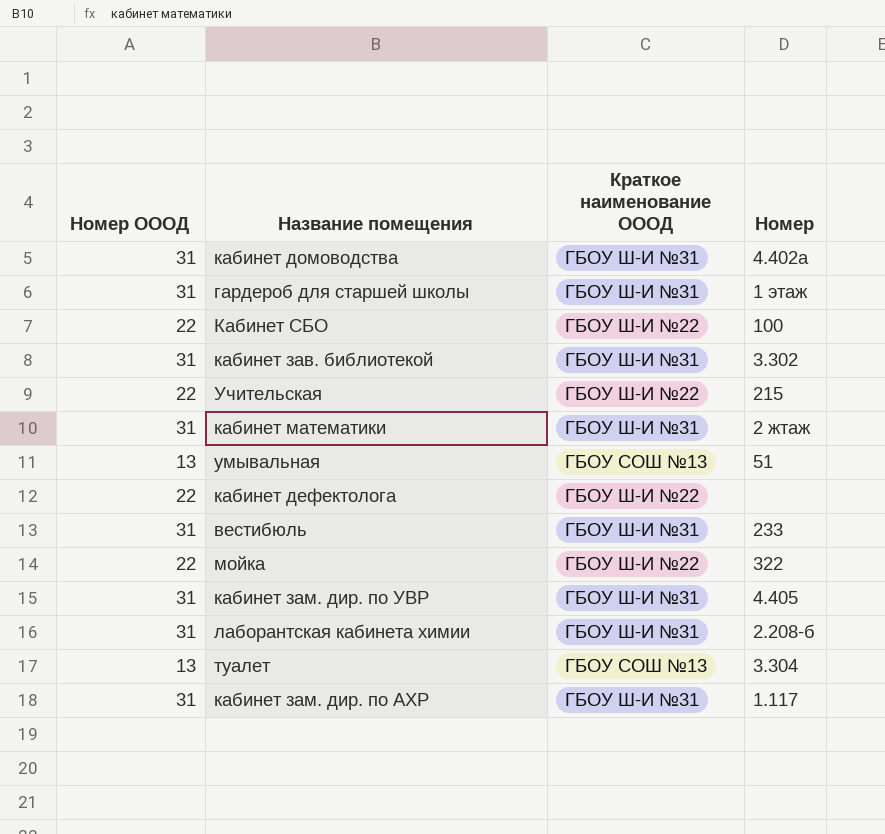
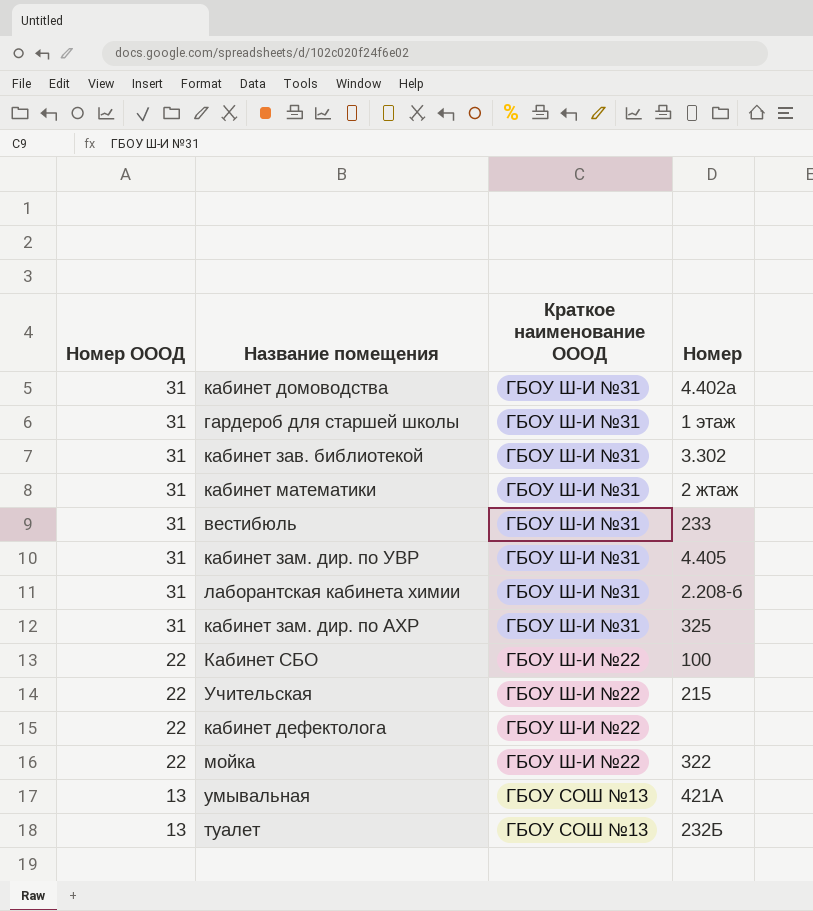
row order: none -> Номер ОООД descending
кабинет зам. дир. по АХР | Номер: 1.117 -> 325
умывальная | Номер: 51 -> 421А
туалет | Номер: 3.304 -> 232Б

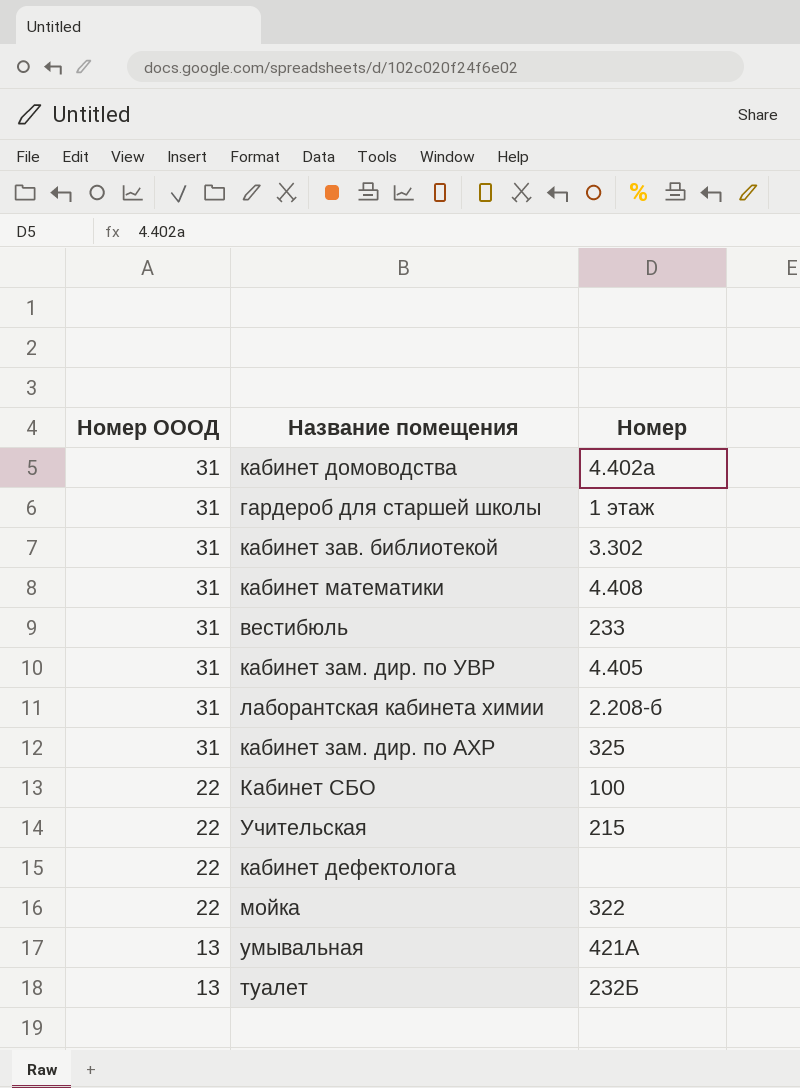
column Краткое наименование ОООД | position: 3 -> none
кабинет математики | Номер: 2 жтаж -> 4.408

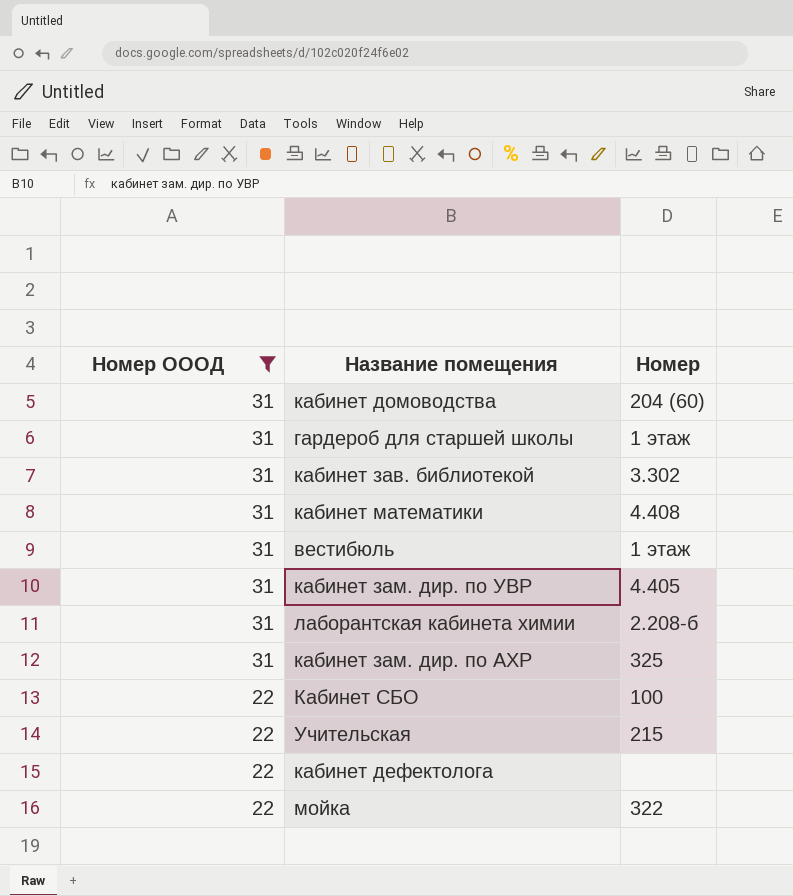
filter: none -> Номер ОООД != 13
кабинет домоводства | Номер: 4.402а -> 204 (60)
вестибюль | Номер: 233 -> 1 этаж

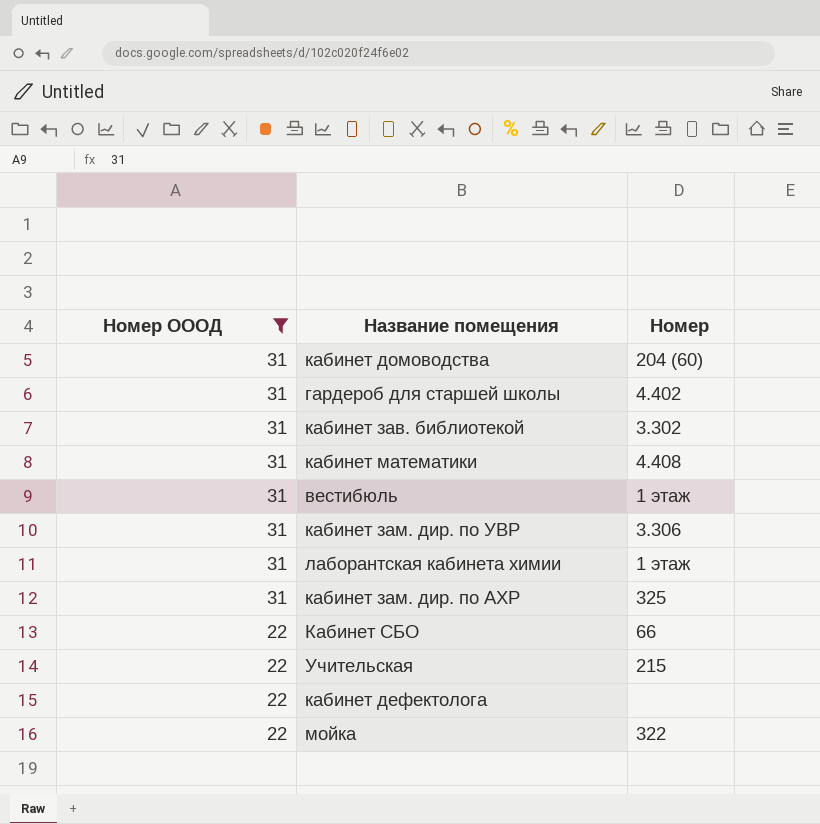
гардероб для старшей школы | Номер: 1 этаж -> 4.402
кабинет зам. дир. по УВР | Номер: 4.405 -> 3.306
лаборантская кабинета химии | Номер: 2.208-б -> 1 этаж
Кабинет СБО | Номер: 100 -> 66

